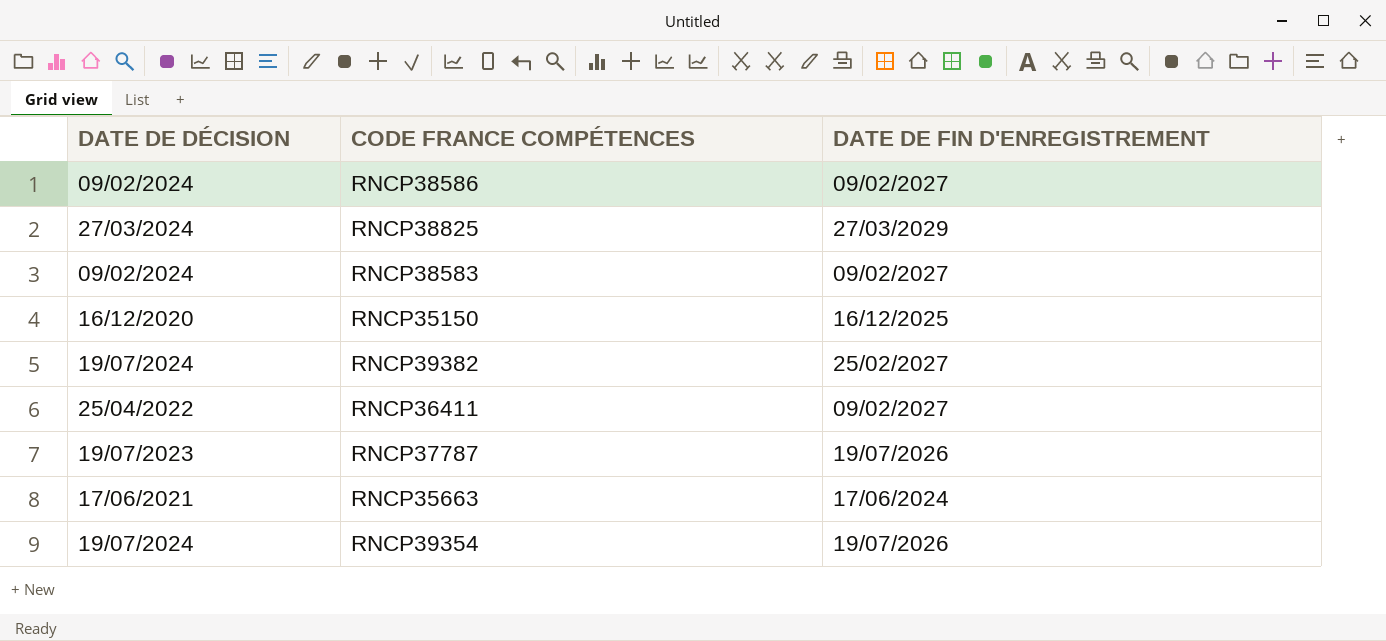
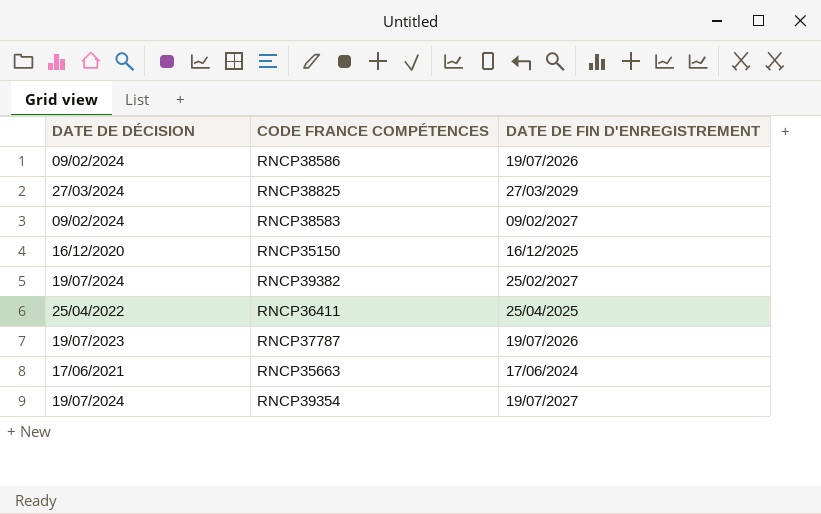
RNCP38586 | DATE DE FIN D'ENREGISTREMENT: 09/02/2027 -> 19/07/2026
RNCP36411 | DATE DE FIN D'ENREGISTREMENT: 09/02/2027 -> 25/04/2025
RNCP39354 | DATE DE FIN D'ENREGISTREMENT: 19/07/2026 -> 19/07/2027

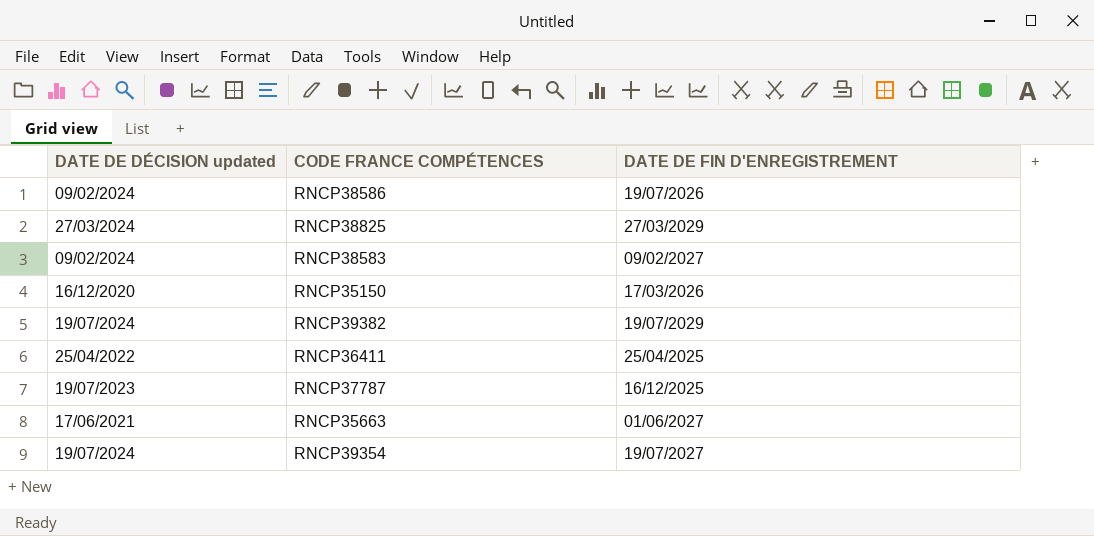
column name: DATE DE DÉCISION -> DATE DE DÉCISION updated
RNCP35150 | DATE DE FIN D'ENREGISTREMENT: 16/12/2025 -> 17/03/2026
RNCP39382 | DATE DE FIN D'ENREGISTREMENT: 25/02/2027 -> 19/07/2029
RNCP37787 | DATE DE FIN D'ENREGISTREMENT: 19/07/2026 -> 16/12/2025
RNCP35663 | DATE DE FIN D'ENREGISTREMENT: 17/06/2024 -> 01/06/2027

